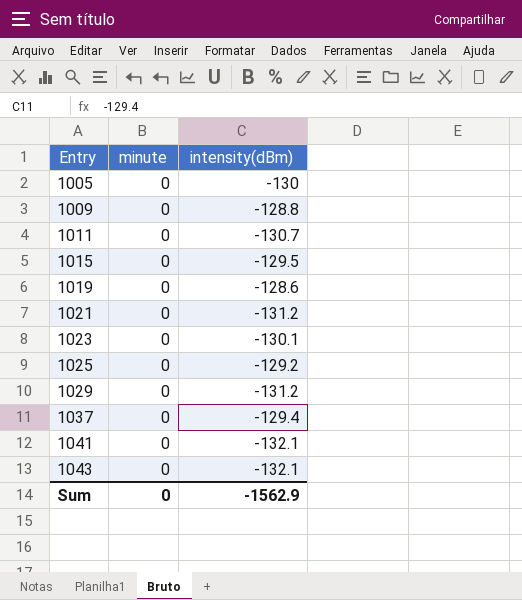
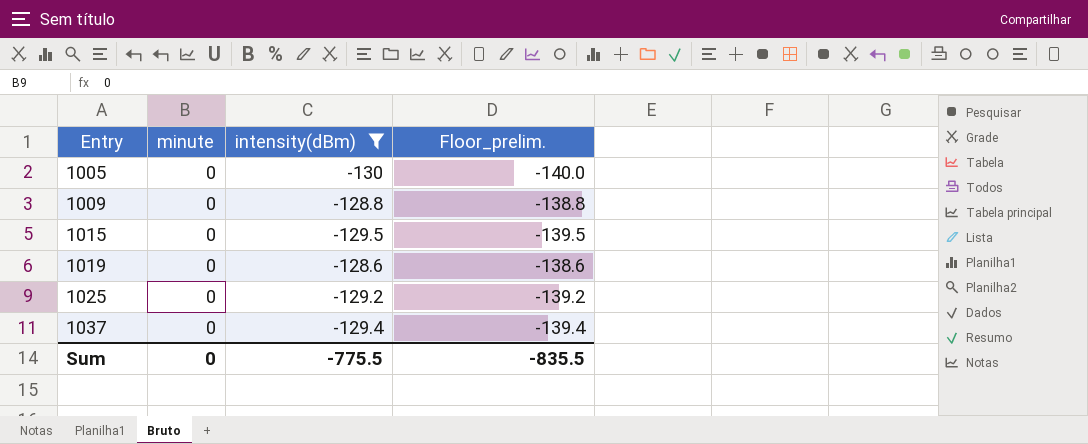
filter: none -> intensity(dBm) >= -130
column Floor_prelim. | formula: none -> [intensity(dBm)] - 10
Sum | intensity(dBm): -1562.9 -> -775.5

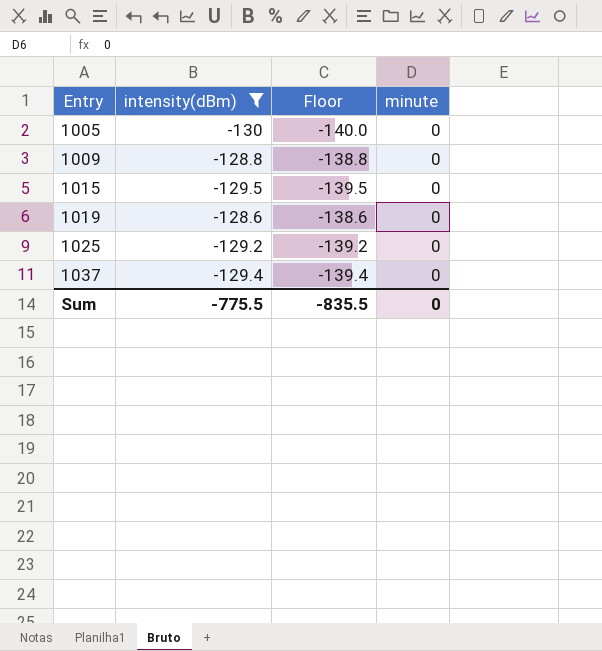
column name: Floor_prelim. -> Floor
column minute | position: 2 -> 4

